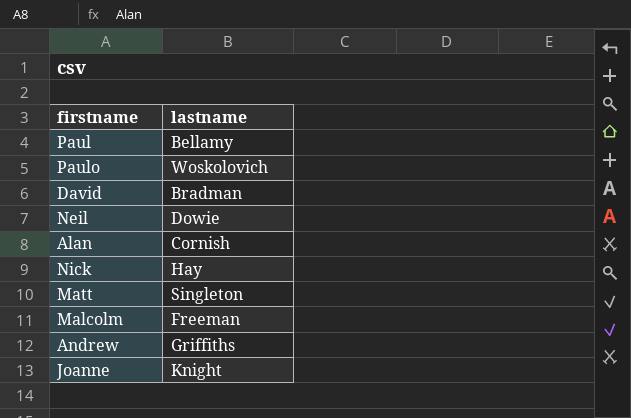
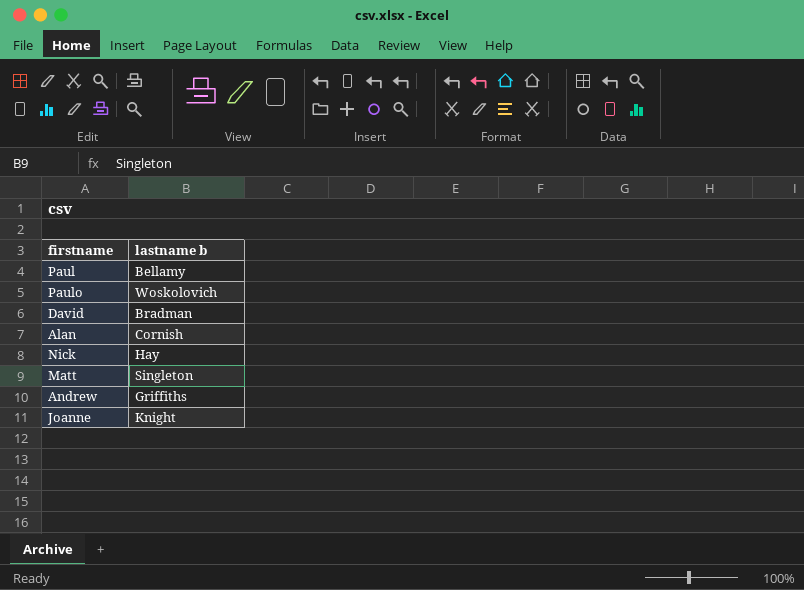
column name: lastname -> lastname b
row Neil: Dowie -> none
row Malcolm: Freeman -> none

